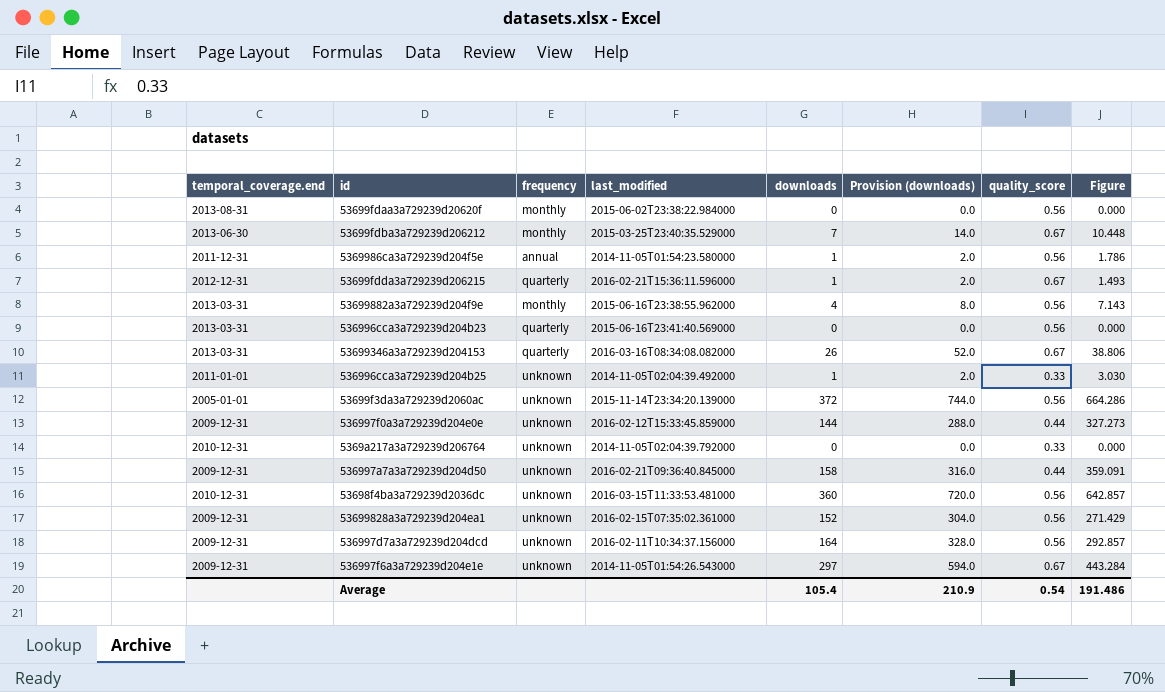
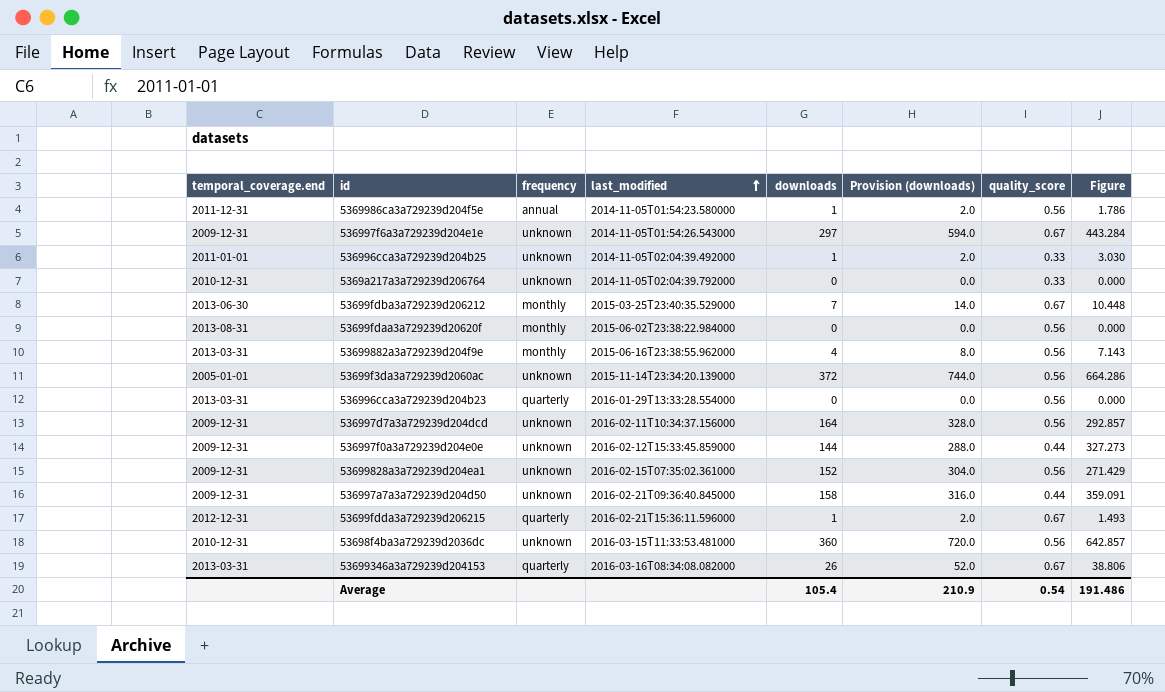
row order: none -> last_modified ascending
536996cca3a729239d204b23 | last_modified: 2015-06-16T23:41:40.569000 -> 2016-01-29T13:33:28.554000

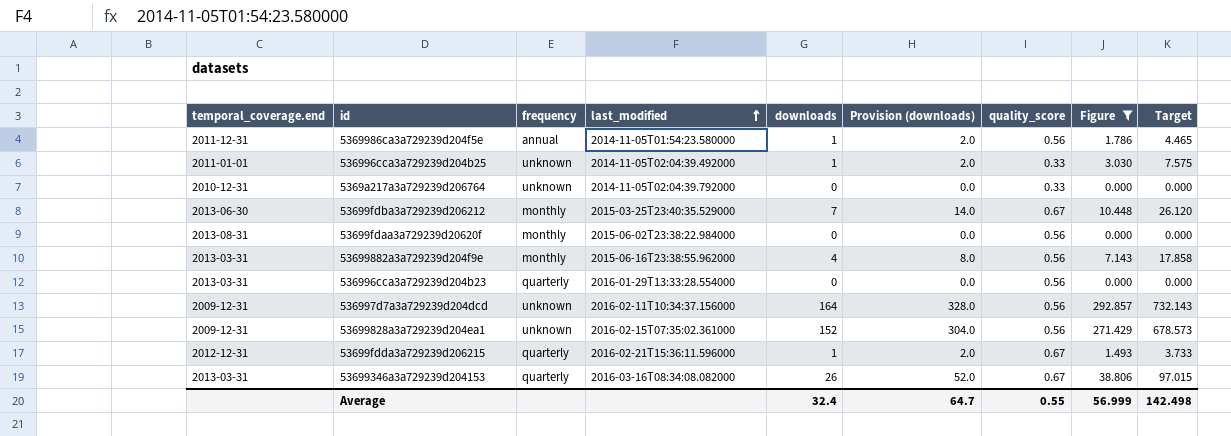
filter: none -> Figure <= 292.857
column Target | formula: none -> [Figure] * 2.5
Average | downloads: 105.4 -> 32.4
Average | Provision (downloads): 210.9 -> 64.7
Average | quality_score: 0.54 -> 0.55
Average | Figure: 191.486 -> 56.999

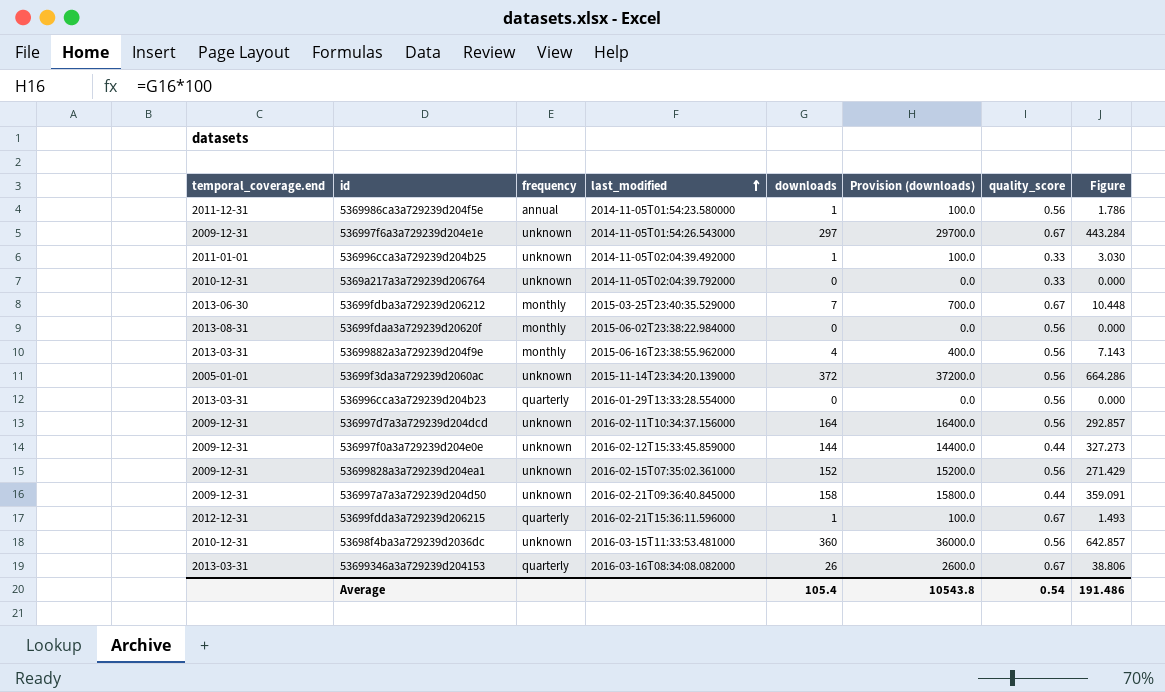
filter: Figure <= 292.857 -> none
column Target | formula: [Figure] * 2.5 -> none
column Provision (downloads) | formula: [downloads] * 2 -> [downloads] * 100
Average | downloads: 32.4 -> 105.4
Average | Provision (downloads): 64.7 -> 10543.8
Average | quality_score: 0.55 -> 0.54
Average | Figure: 56.999 -> 191.486

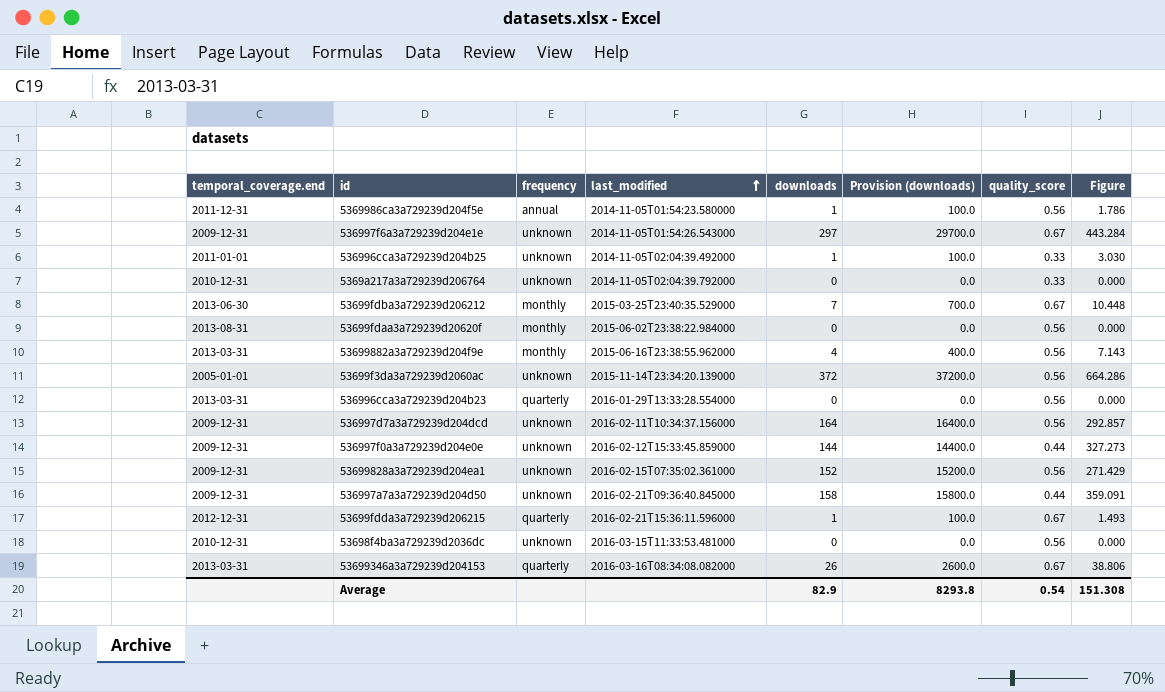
53698f4ba3a729239d2036dc | downloads: 360 -> 0
53698f4ba3a729239d2036dc | Provision (downloads): 36000.0 -> 0.0
53698f4ba3a729239d2036dc | Figure: 642.857 -> 0.000
Average | downloads: 105.4 -> 82.9
Average | Provision (downloads): 10543.8 -> 8293.8
Average | Figure: 191.486 -> 151.308

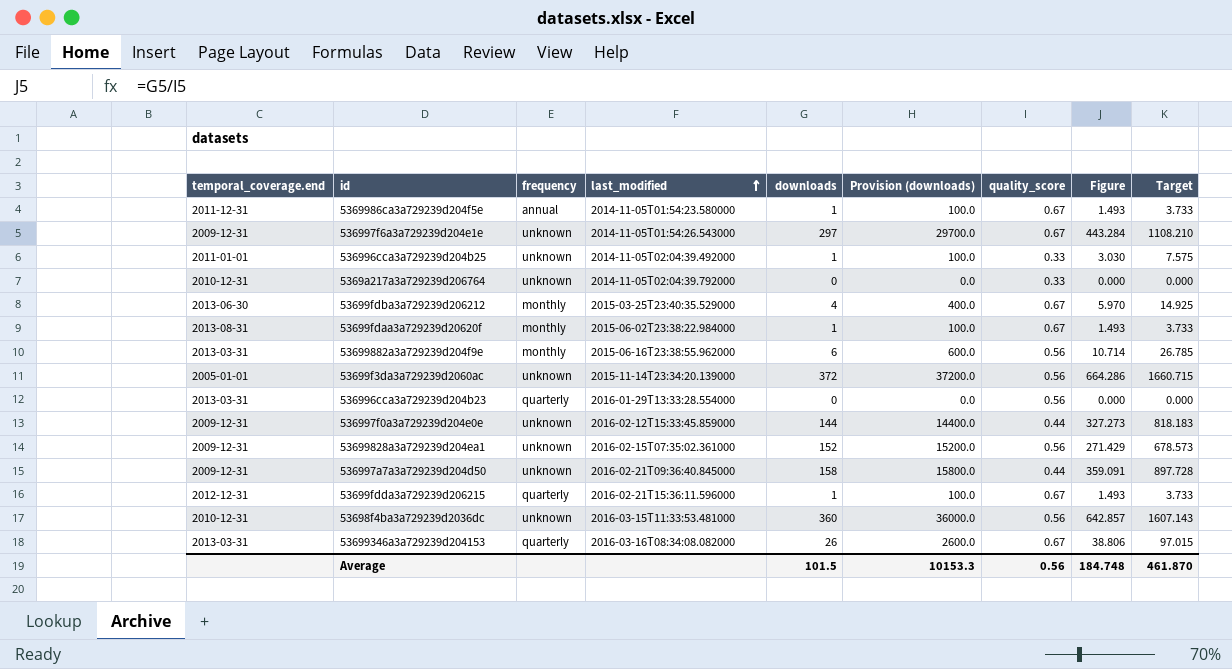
column Target | formula: none -> [Figure] * 2.5
row 536997d7a3a729239d204dcd: 2009-12-31 | unknown | 2016-02-11T10:34:37.156000 | 164 | 16400.0 | 0.56 | 292.857 -> none
5369986ca3a729239d204f5e | quality_score: 0.56 -> 0.67
5369986ca3a729239d204f5e | Figure: 1.786 -> 1.493
53699fdba3a729239d206212 | downloads: 7 -> 4
53699fdba3a729239d206212 | Provision (downloads): 700.0 -> 400.0
53699fdba3a729239d206212 | Figure: 10.448 -> 5.970
53699fdaa3a729239d20620f | downloads: 0 -> 1
53699fdaa3a729239d20620f | Provision (downloads): 0.0 -> 100.0
53699fdaa3a729239d20620f | quality_score: 0.56 -> 0.67
53699fdaa3a729239d20620f | Figure: 0.000 -> 1.493
53699882a3a729239d204f9e | downloads: 4 -> 6
53699882a3a729239d204f9e | Provision (downloads): 400.0 -> 600.0
53699882a3a729239d204f9e | Figure: 7.143 -> 10.714
53698f4ba3a729239d2036dc | downloads: 0 -> 360
53698f4ba3a729239d2036dc | Provision (downloads): 0.0 -> 36000.0
53698f4ba3a729239d2036dc | Figure: 0.000 -> 642.857
Average | downloads: 82.9 -> 101.5
Average | Provision (downloads): 8293.8 -> 10153.3
Average | quality_score: 0.54 -> 0.56
Average | Figure: 151.308 -> 184.748

